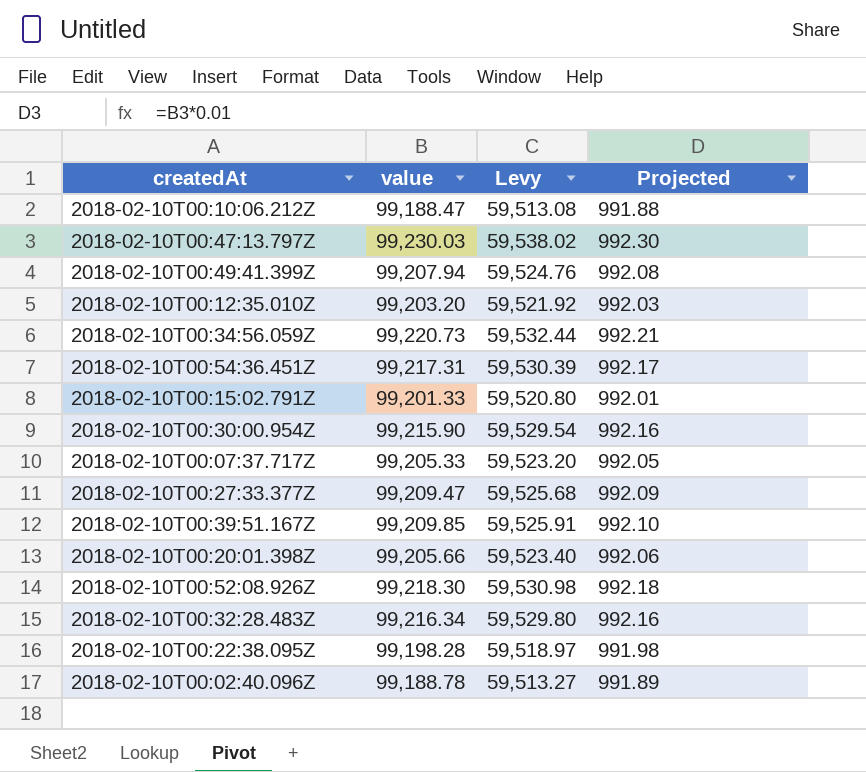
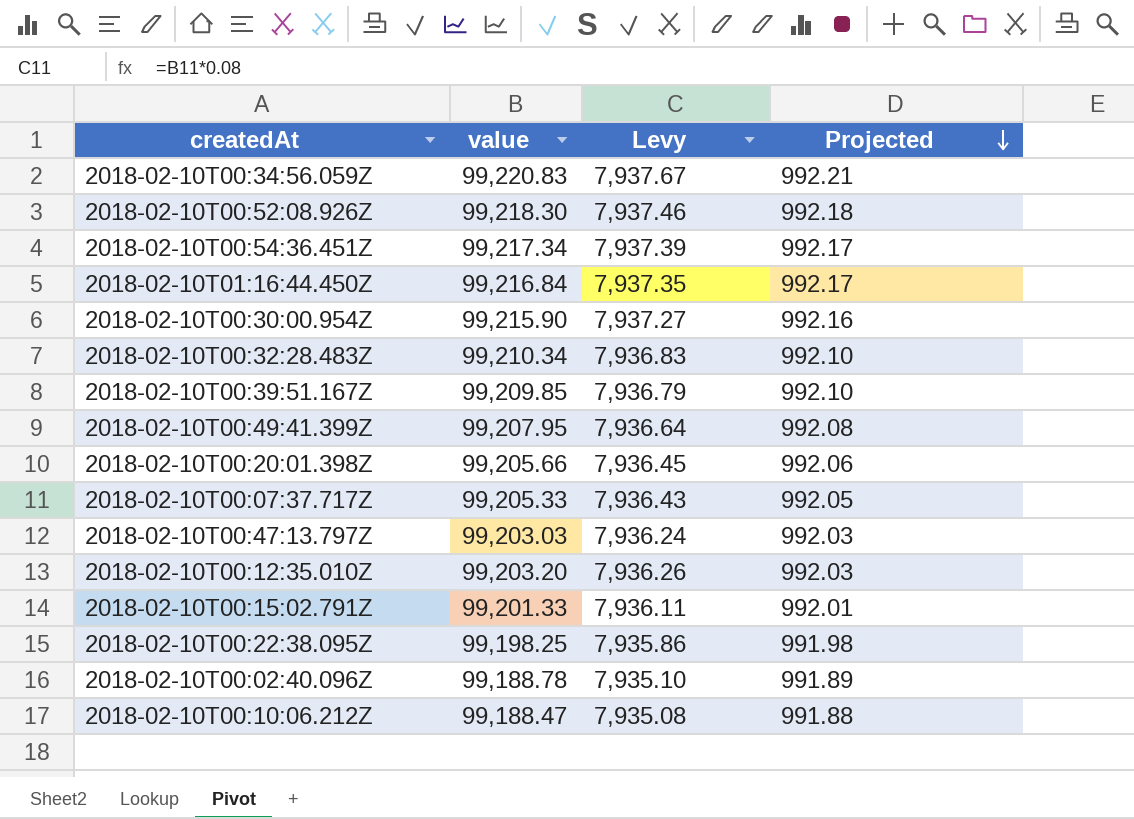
row order: none -> Projected descending
column Levy | formula: [value] * 0.6 -> [value] * 0.08
row 2018-02-10T00:27:33.377Z: 99,209.47 | 59,525.68 | 992.09 -> none
2018-02-10T00:34:56.059Z | value: 99,220.73 -> 99,220.83
2018-02-10T00:54:36.451Z | value: 99,217.31 -> 99,217.34
row 2018-02-10T01:16:44.450Z: none -> 99,216.84 | 7,937.35 | 992.17
2018-02-10T00:32:28.483Z | value: 99,216.34 -> 99,210.34
2018-02-10T00:32:28.483Z | Projected: 992.16 -> 992.10
2018-02-10T00:49:41.399Z | value: 99,207.94 -> 99,207.95
2018-02-10T00:47:13.797Z | value: 99,230.03 -> 99,203.03
2018-02-10T00:47:13.797Z | Projected: 992.30 -> 992.03
2018-02-10T00:22:38.095Z | value: 99,198.28 -> 99,198.25

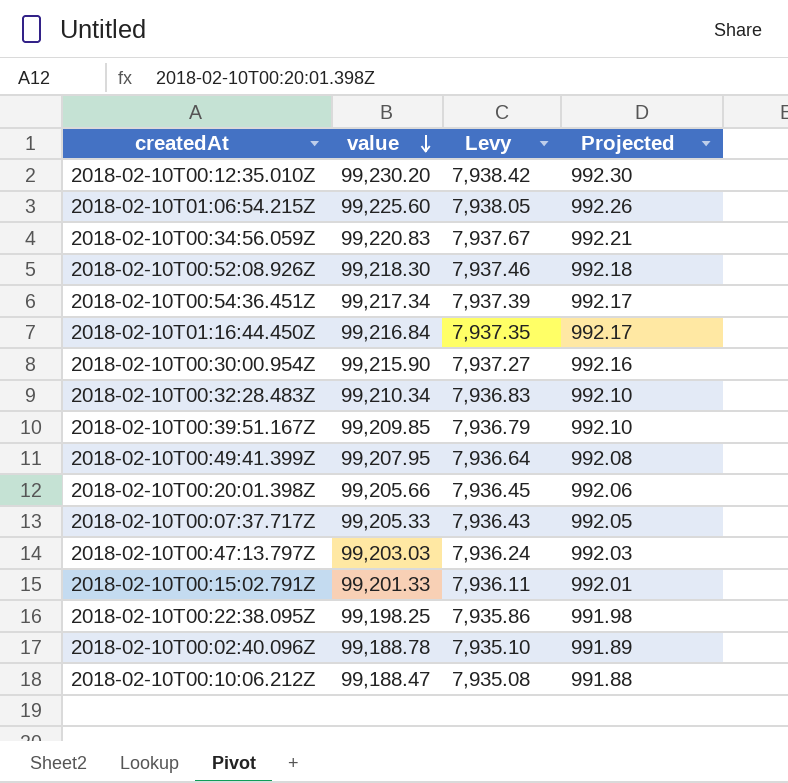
row order: Projected descending -> value descending
2018-02-10T00:12:35.010Z | value: 99,203.20 -> 99,230.20
2018-02-10T00:12:35.010Z | Levy: 7,936.26 -> 7,938.42
2018-02-10T00:12:35.010Z | Projected: 992.03 -> 992.30
row 2018-02-10T01:06:54.215Z: none -> 99,225.60 | 7,938.05 | 992.26

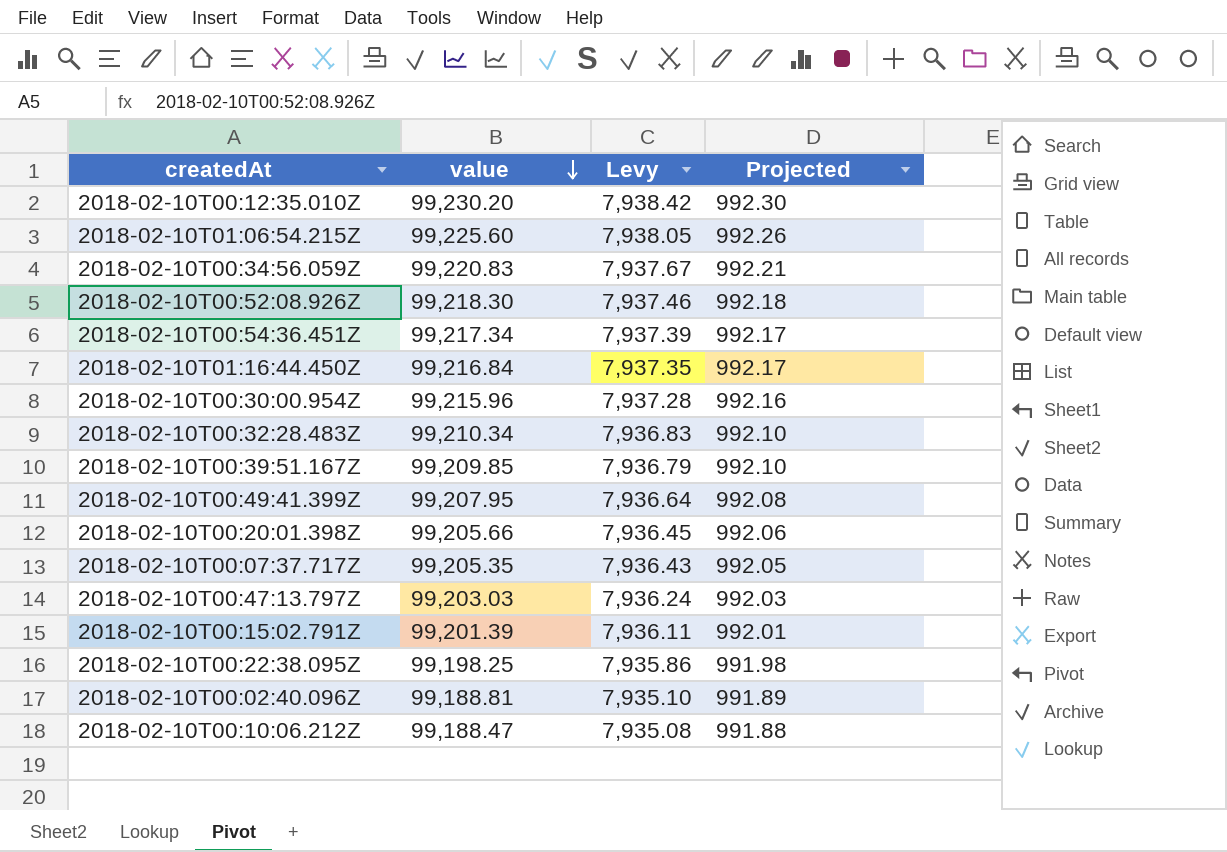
2018-02-10T00:30:00.954Z | value: 99,215.90 -> 99,215.96
2018-02-10T00:30:00.954Z | Levy: 7,937.27 -> 7,937.28
2018-02-10T00:07:37.717Z | value: 99,205.33 -> 99,205.35
2018-02-10T00:15:02.791Z | value: 99,201.33 -> 99,201.39
2018-02-10T00:02:40.096Z | value: 99,188.78 -> 99,188.81

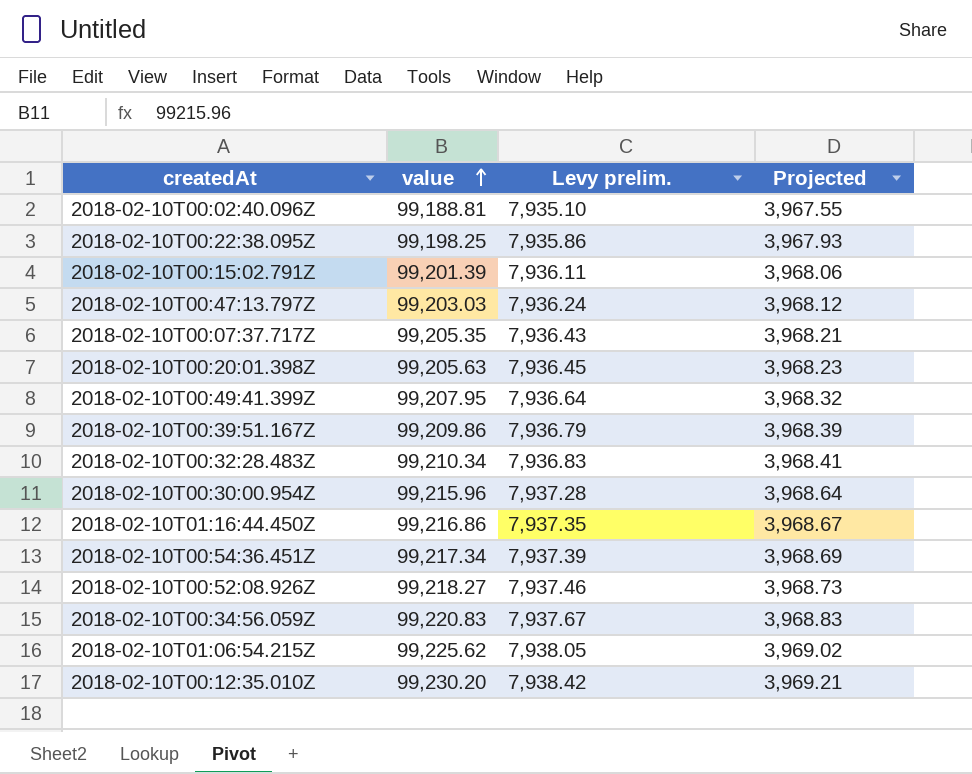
row order: value descending -> value ascending
column name: Levy -> Levy prelim.
column Projected | formula: [value] * 0.01 -> [value] * 0.04
row 2018-02-10T00:10:06.212Z: 99,188.47 | 7,935.08 | 991.88 -> none
2018-02-10T00:20:01.398Z | value: 99,205.66 -> 99,205.63
2018-02-10T00:39:51.167Z | value: 99,209.85 -> 99,209.86
2018-02-10T01:16:44.450Z | value: 99,216.84 -> 99,216.86
2018-02-10T00:52:08.926Z | value: 99,218.30 -> 99,218.27
2018-02-10T01:06:54.215Z | value: 99,225.60 -> 99,225.62

